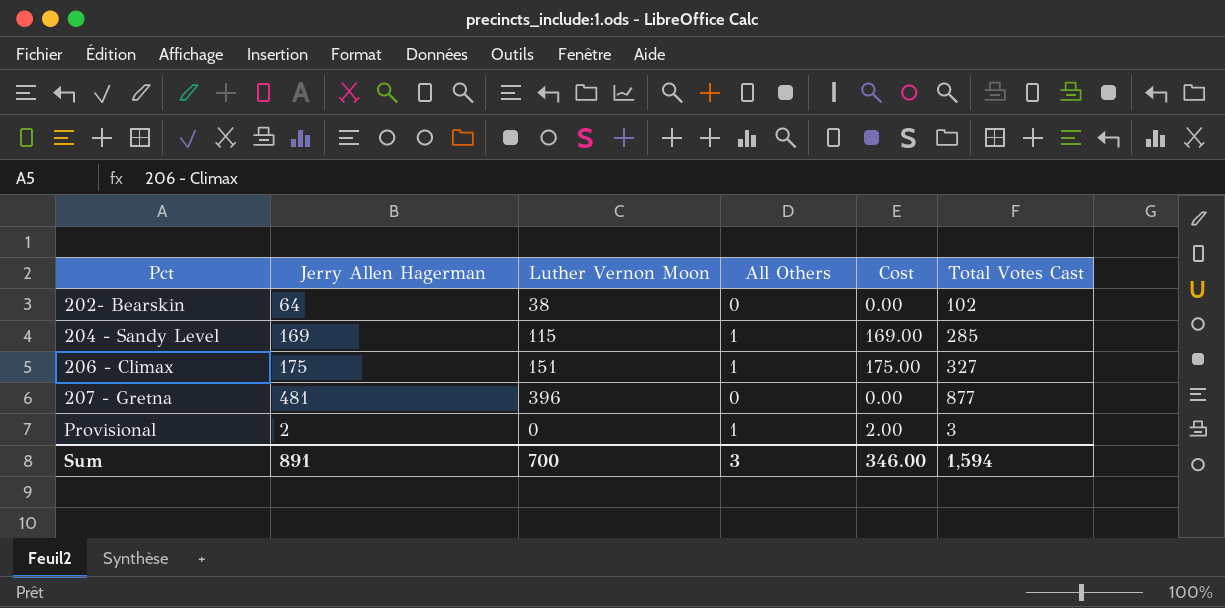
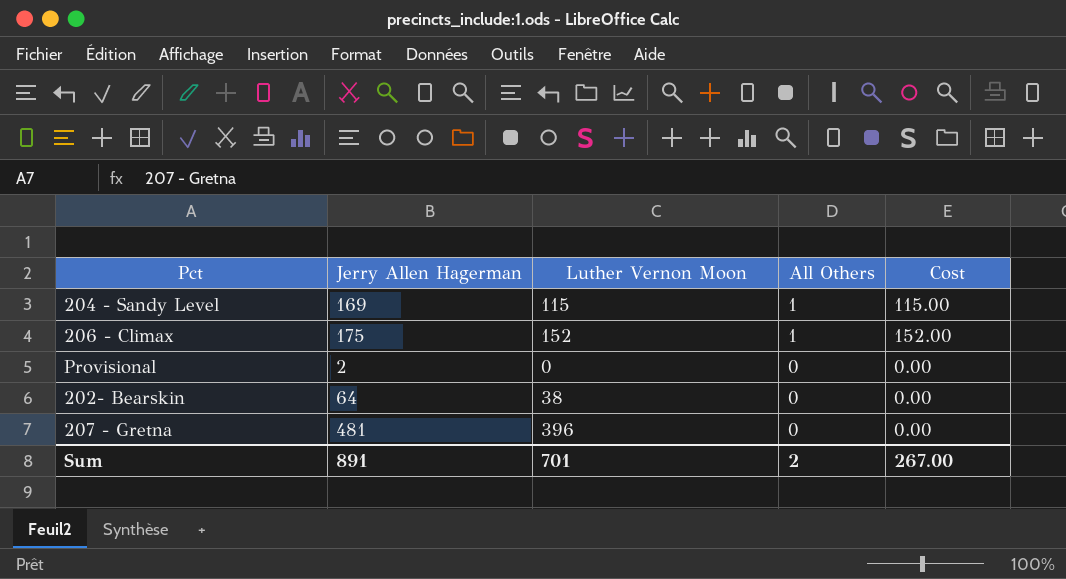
row order: Pct ascending -> All Others descending
column Total Votes Cast | formula: [Jerry Allen Hagerman] + [Luther Vernon Moon] + [All Others] -> none
column Cost | formula: [Jerry Allen Hagerman] * [All Others] -> [Luther Vernon Moon] * [All Others]
206 - Climax | Luther Vernon Moon: 151 -> 152
Provisional | All Others: 1 -> 0
Sum | Luther Vernon Moon: 700 -> 701
Sum | All Others: 3 -> 2
Sum | Cost: 346.00 -> 267.00

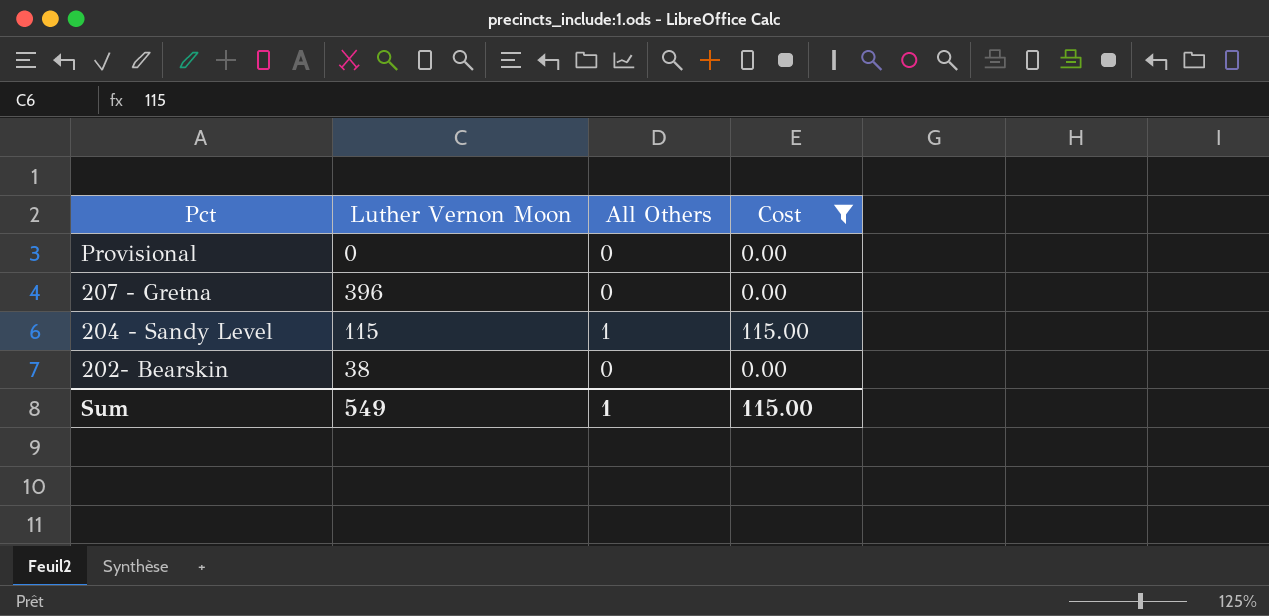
filter: none -> Cost != 152.00
row order: All Others descending -> Pct descending
column Jerry Allen Hagerman | position: 2 -> none
Sum | Luther Vernon Moon: 701 -> 549
Sum | All Others: 2 -> 1
Sum | Cost: 267.00 -> 115.00

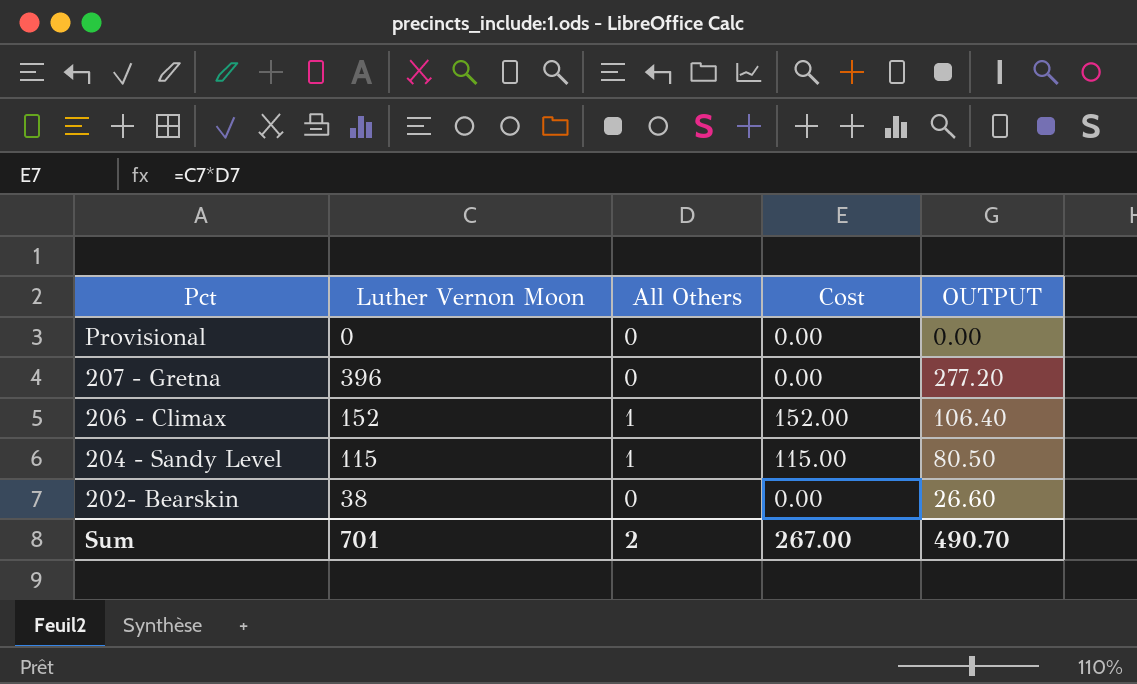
filter: Cost != 152.00 -> none
column OUTPUT | formula: none -> [Luther Vernon Moon] * 0.7
Sum | Luther Vernon Moon: 549 -> 701
Sum | All Others: 1 -> 2
Sum | Cost: 115.00 -> 267.00

